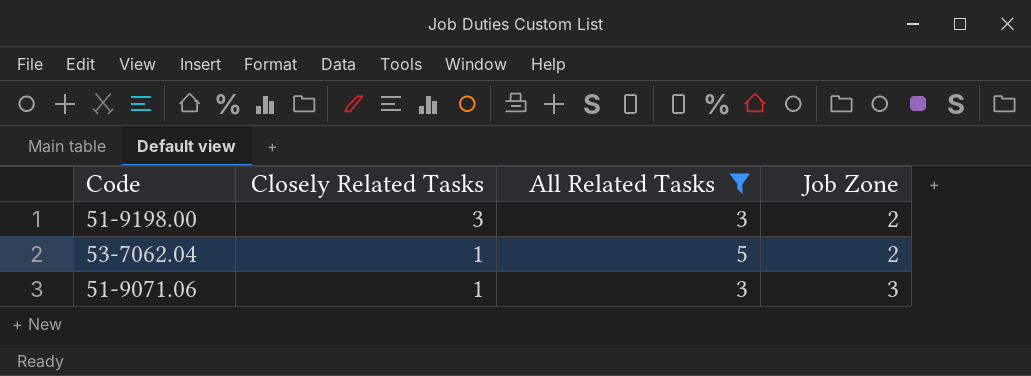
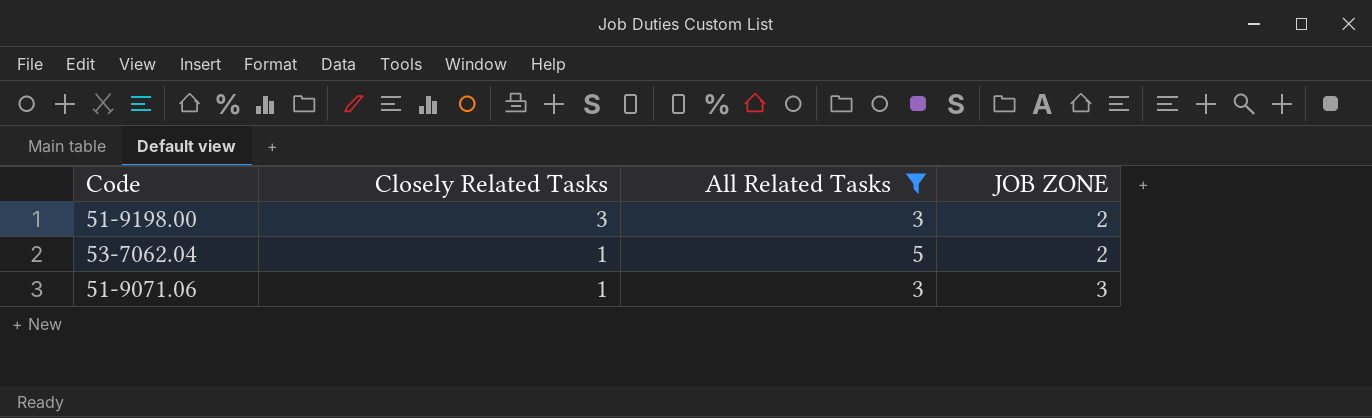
column name: Job Zone -> JOB ZONE

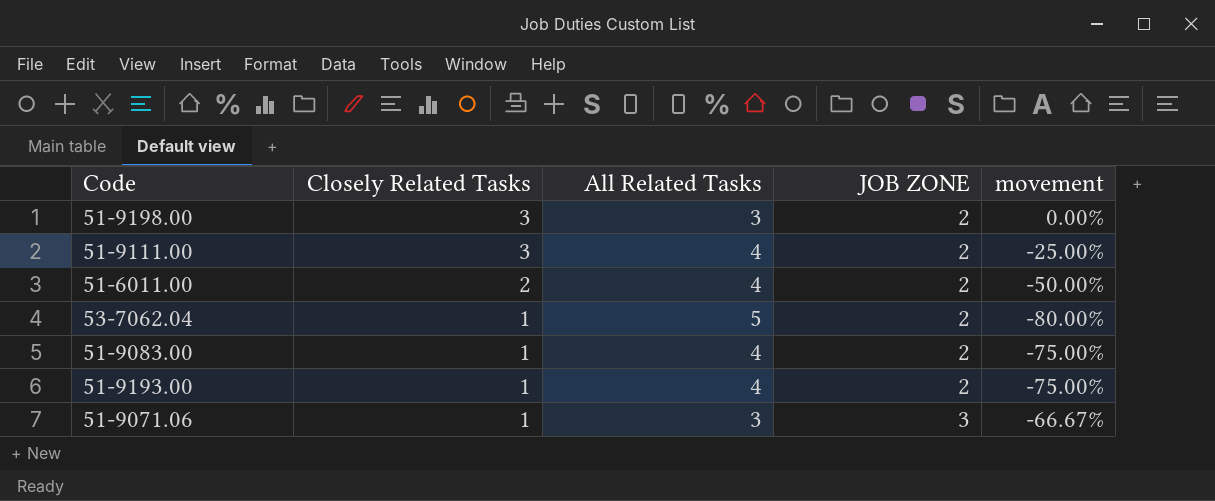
filter: All Related Tasks != 4 -> none
column movement | formula: none -> ([Closely Related Tasks] - [All Related Tasks]) / [All Related Tasks]

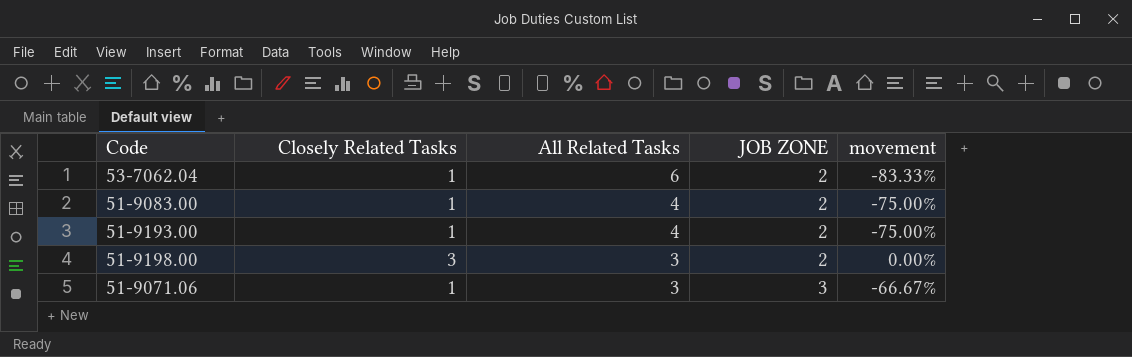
row order: Closely Related Tasks descending -> All Related Tasks descending
row 51-9111.00: 3 | 4 | 2 | -25.00% -> none
row 51-6011.00: 2 | 4 | 2 | -50.00% -> none
53-7062.04 | All Related Tasks: 5 -> 6
53-7062.04 | movement: -80.00% -> -83.33%

